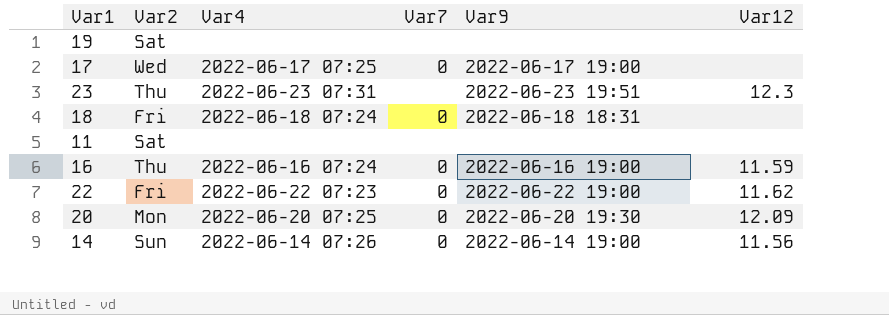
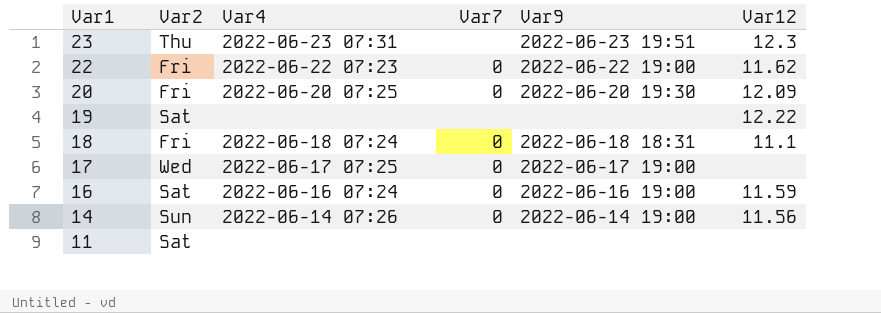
row order: none -> Var1 descending
20 | Var2: Mon -> Fri
19 | Var12: none -> 12.22
18 | Var12: none -> 11.1
16 | Var2: Thu -> Sat

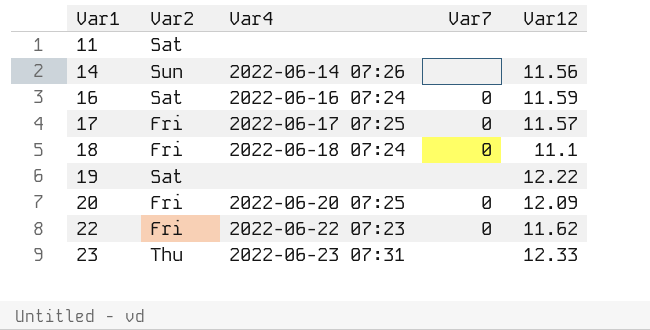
row order: Var1 descending -> Var1 ascending
column Var9 | position: 5 -> none
14 | Var7: 0 -> none
17 | Var2: Wed -> Fri
17 | Var12: none -> 11.57
23 | Var12: 12.3 -> 12.33

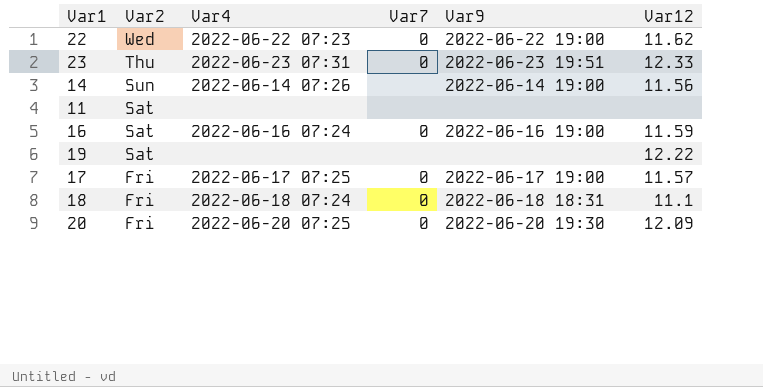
row order: Var1 ascending -> Var2 descending
column Var9 | position: none -> 5
22 | Var2: Fri -> Wed
23 | Var7: none -> 0

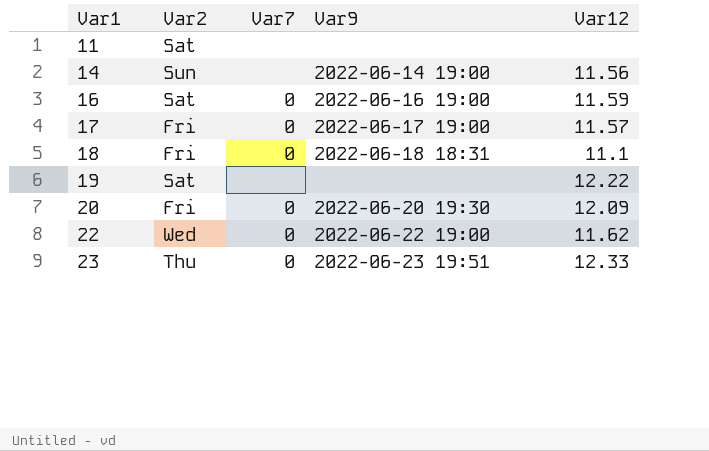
row order: Var2 descending -> Var1 ascending
column Var4 | position: 3 -> none

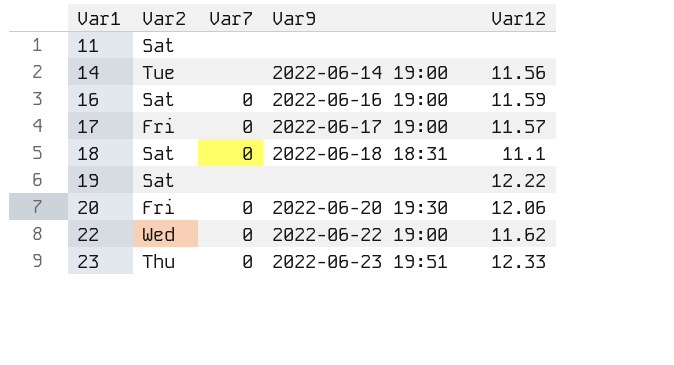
14 | Var2: Sun -> Tue
18 | Var2: Fri -> Sat
20 | Var12: 12.09 -> 12.06

